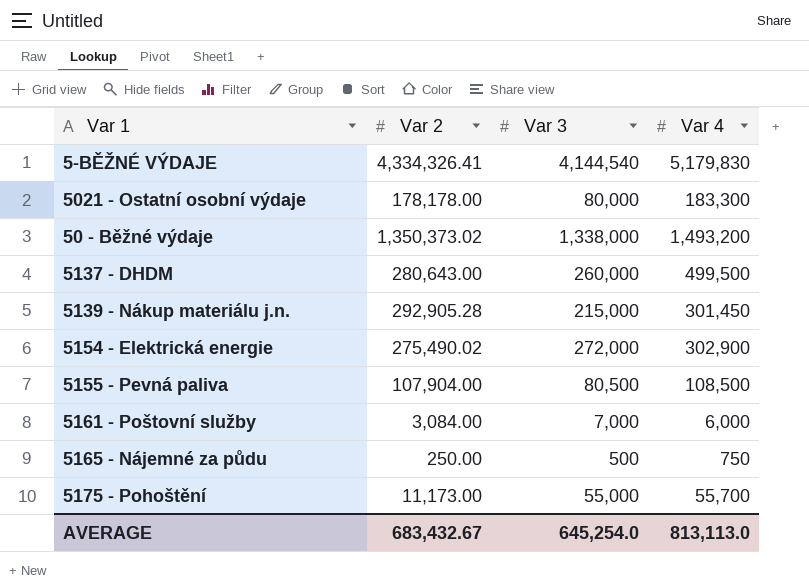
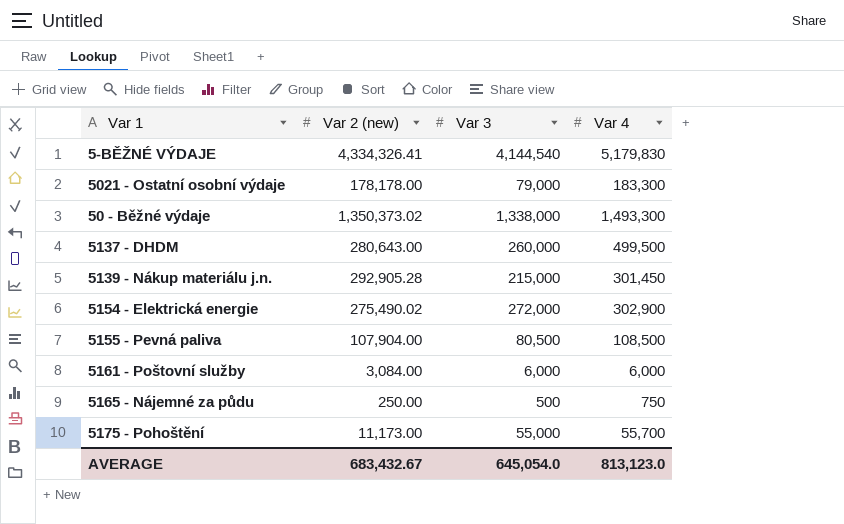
column name: Var 2 -> Var 2 (new)
5021 - Ostatní osobní výdaje | Var 3: 80,000 -> 79,000
50 - Běžné výdaje | Var 4: 1,493,200 -> 1,493,300
5161 - Poštovní služby | Var 3: 7,000 -> 6,000
AVERAGE | Var 3: 645,254.0 -> 645,054.0
AVERAGE | Var 4: 813,113.0 -> 813,123.0

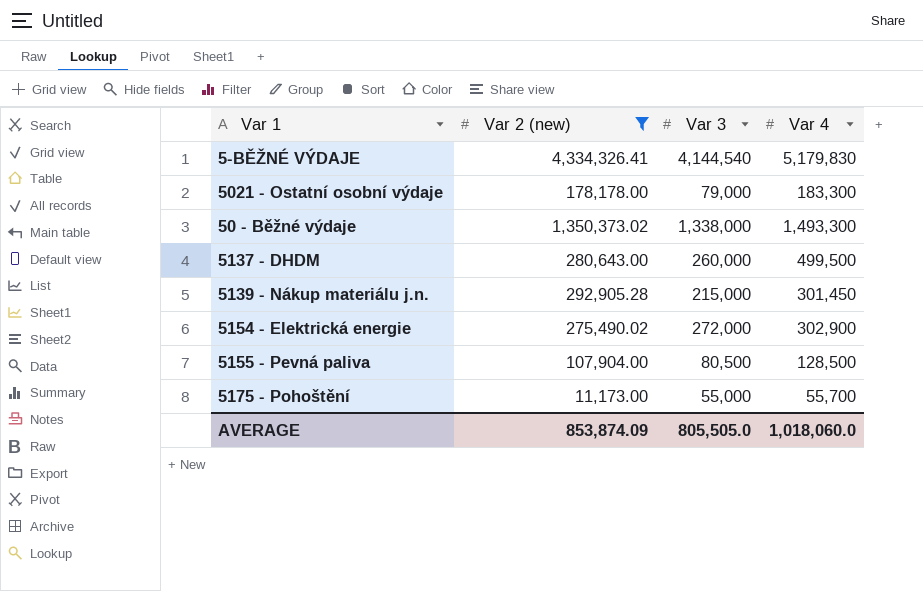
filter: none -> Var 2 (new) >= 11,173.00
5155 - Pevná paliva | Var 4: 108,500 -> 128,500
AVERAGE | Var 2 (new): 683,432.67 -> 853,874.09
AVERAGE | Var 3: 645,054.0 -> 805,505.0
AVERAGE | Var 4: 813,123.0 -> 1,018,060.0

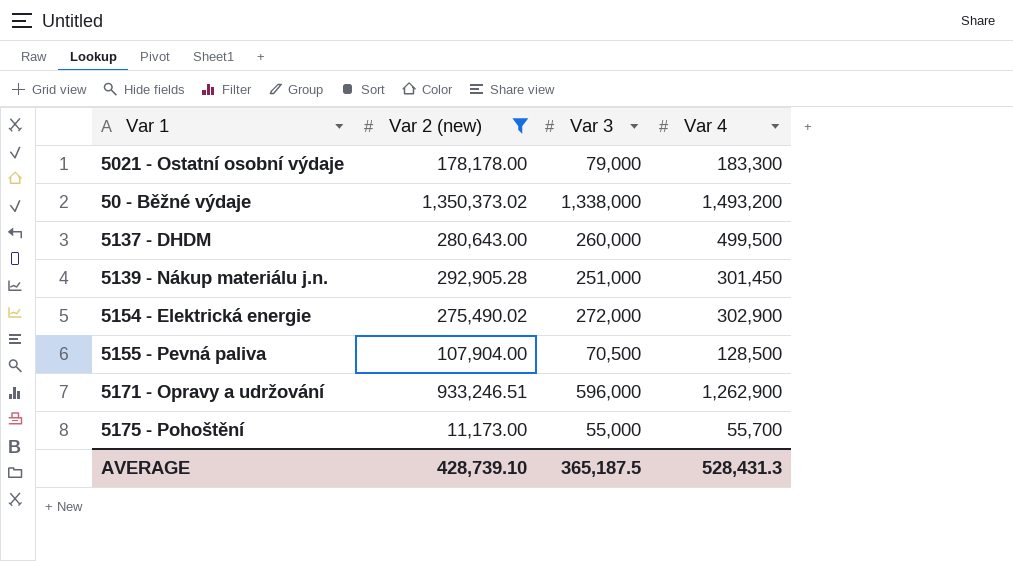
row 5-BĚŽNÉ VÝDAJE: 4,334,326.41 | 4,144,540 | 5,179,830 -> none
50 - Běžné výdaje | Var 4: 1,493,300 -> 1,493,200
5139 - Nákup materiálu j.n. | Var 3: 215,000 -> 251,000
5155 - Pevná paliva | Var 3: 80,500 -> 70,500
row 5171 - Opravy a udržování: none -> 933,246.51 | 596,000 | 1,262,900
AVERAGE | Var 2 (new): 853,874.09 -> 428,739.10
AVERAGE | Var 3: 805,505.0 -> 365,187.5
AVERAGE | Var 4: 1,018,060.0 -> 528,431.3

